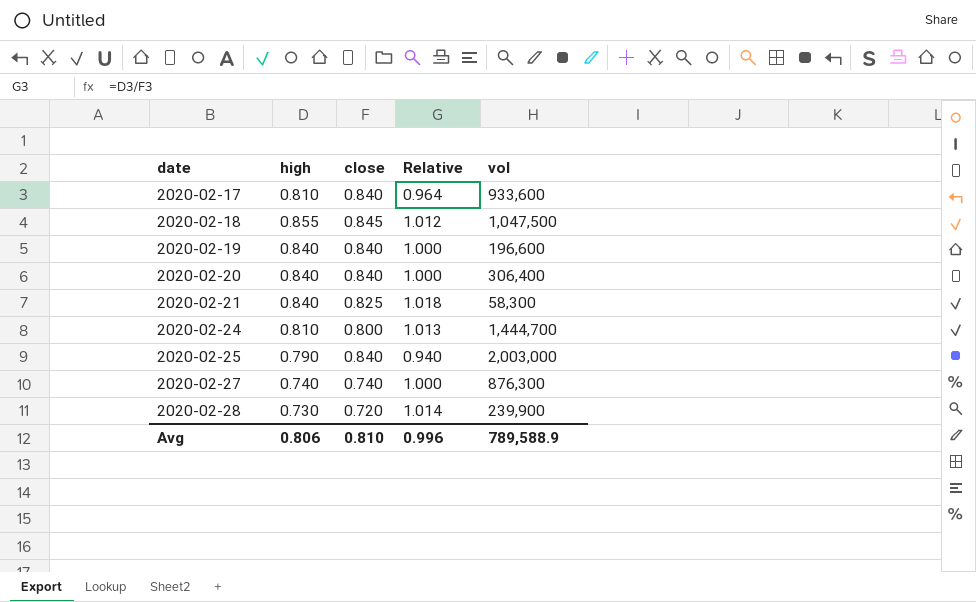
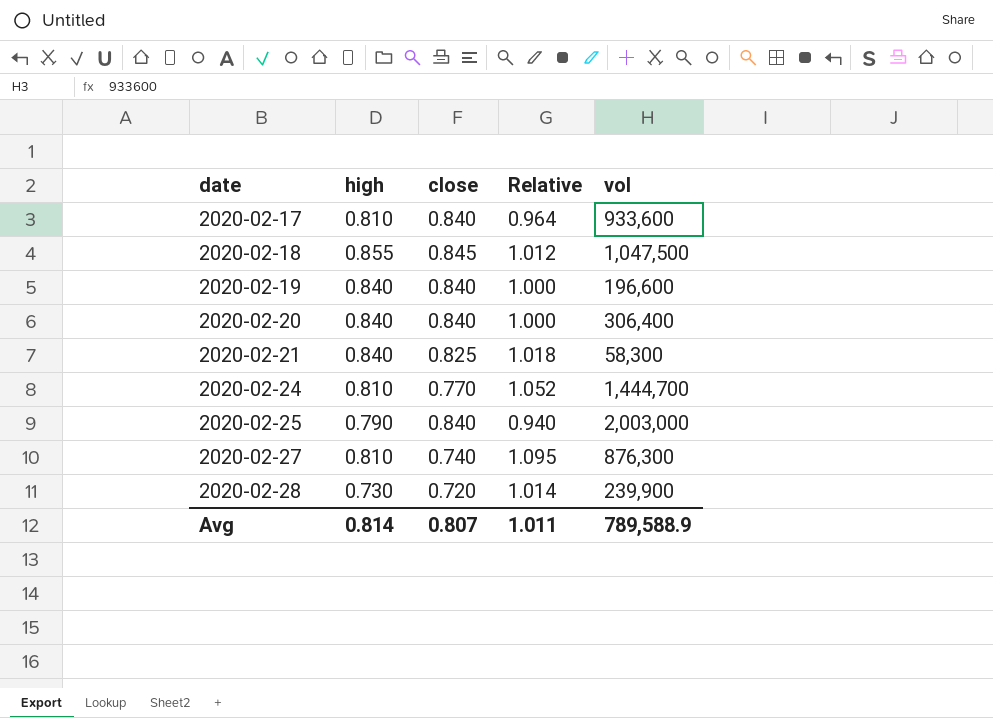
2020-02-24 | close: 0.800 -> 0.770
2020-02-24 | Relative: 1.013 -> 1.052
2020-02-27 | high: 0.740 -> 0.810
2020-02-27 | Relative: 1.000 -> 1.095
Avg | high: 0.806 -> 0.814
Avg | close: 0.810 -> 0.807
Avg | Relative: 0.996 -> 1.011

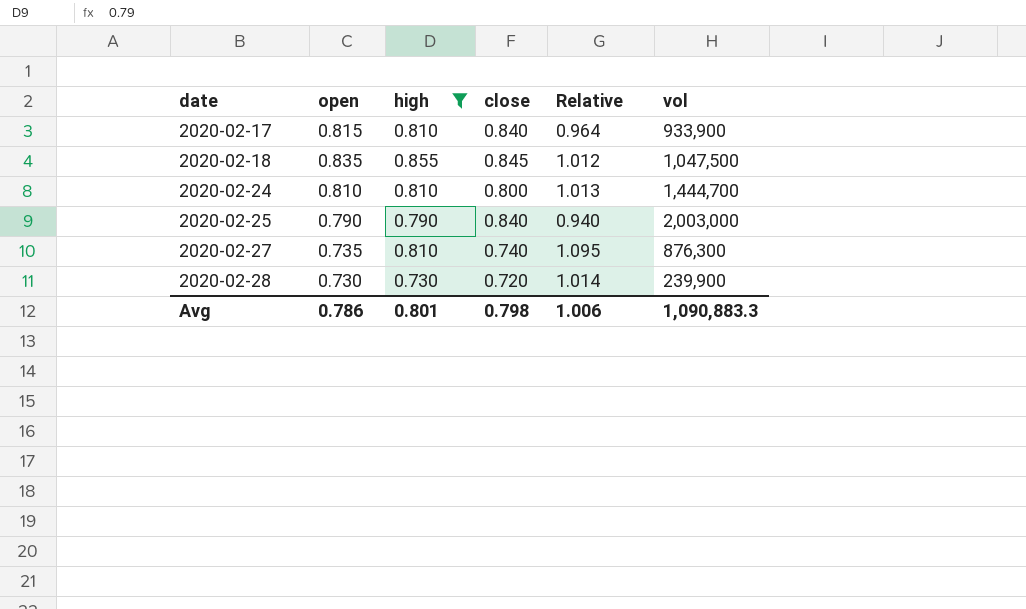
filter: none -> high != 0.840
column open | position: none -> 2
2020-02-17 | vol: 933,600 -> 933,900
2020-02-24 | close: 0.770 -> 0.800
2020-02-24 | Relative: 1.052 -> 1.013
Avg | high: 0.814 -> 0.801
Avg | close: 0.807 -> 0.798
Avg | Relative: 1.011 -> 1.006
Avg | vol: 789,588.9 -> 1,090,883.3

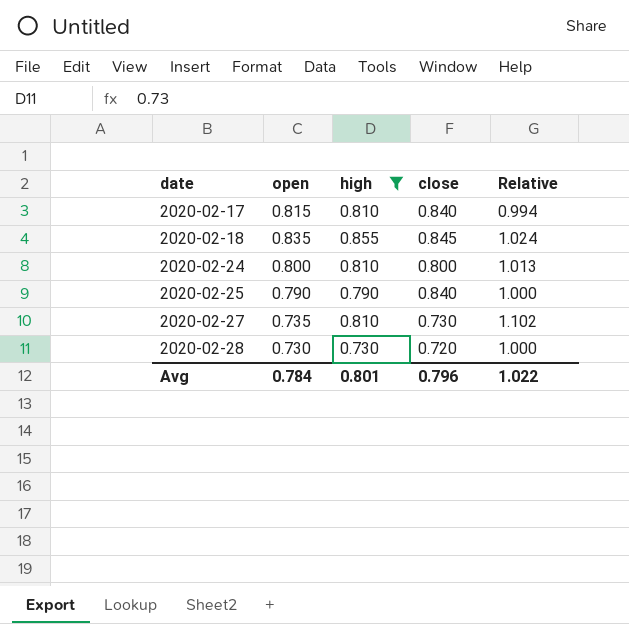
column vol | position: 6 -> none
column Relative | formula: [high] / [close] -> [high] / [open]
2020-02-24 | open: 0.810 -> 0.800
2020-02-27 | close: 0.740 -> 0.730
Avg | open: 0.786 -> 0.784
Avg | close: 0.798 -> 0.796
Avg | Relative: 1.006 -> 1.022

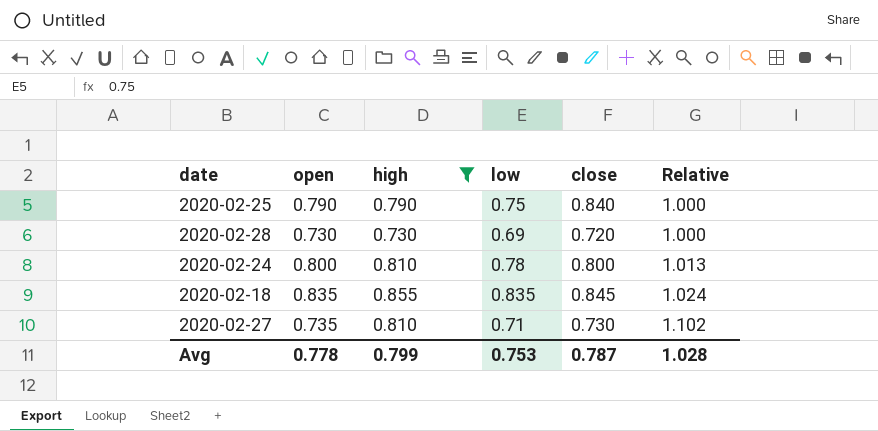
row order: date ascending -> Relative ascending
column low | position: none -> 4
row 2020-02-17: 0.815 | 0.810 | 0.840 | 0.994 -> none
Avg | open: 0.784 -> 0.778
Avg | high: 0.801 -> 0.799
Avg | close: 0.796 -> 0.787
Avg | Relative: 1.022 -> 1.028

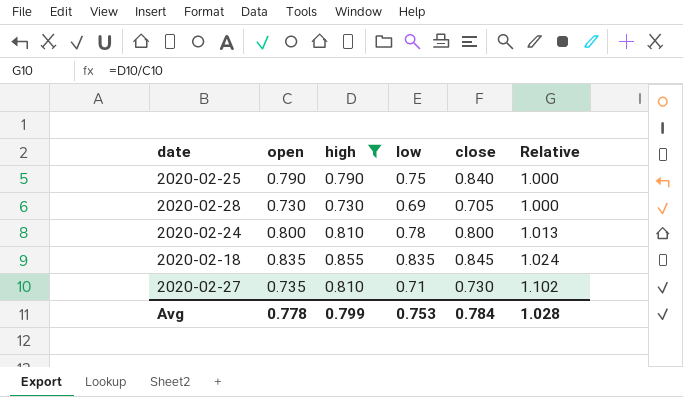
2020-02-28 | close: 0.720 -> 0.705
Avg | close: 0.787 -> 0.784

